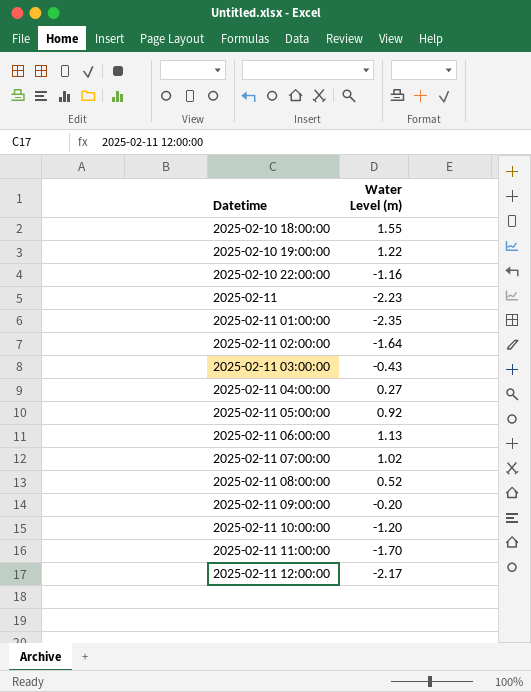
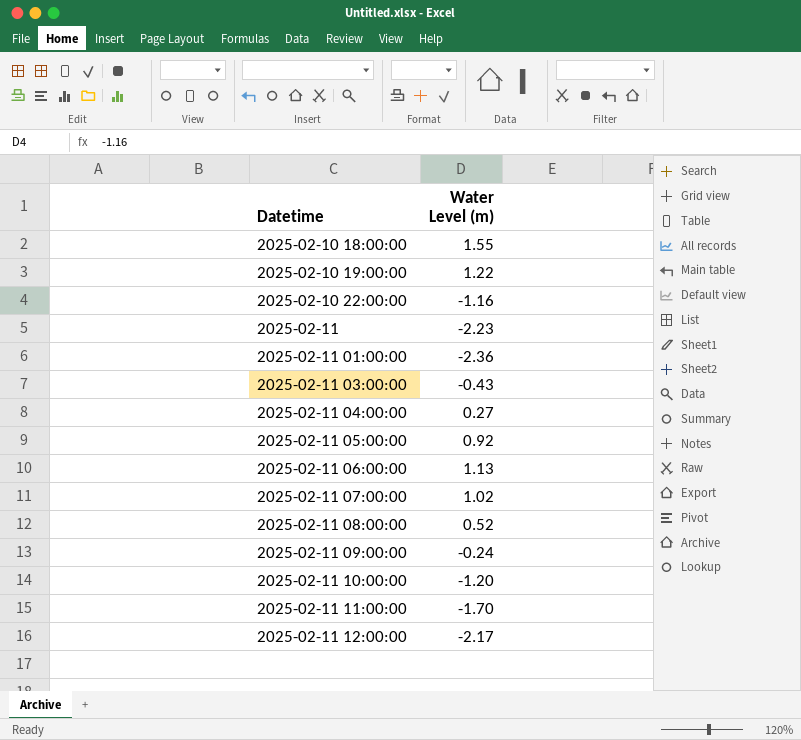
row 2025-02-11 02:00:00: -1.64 -> none
2025-02-11 01:00:00 | Water Level (m): -2.35 -> -2.36
2025-02-11 09:00:00 | Water Level (m): -0.20 -> -0.24

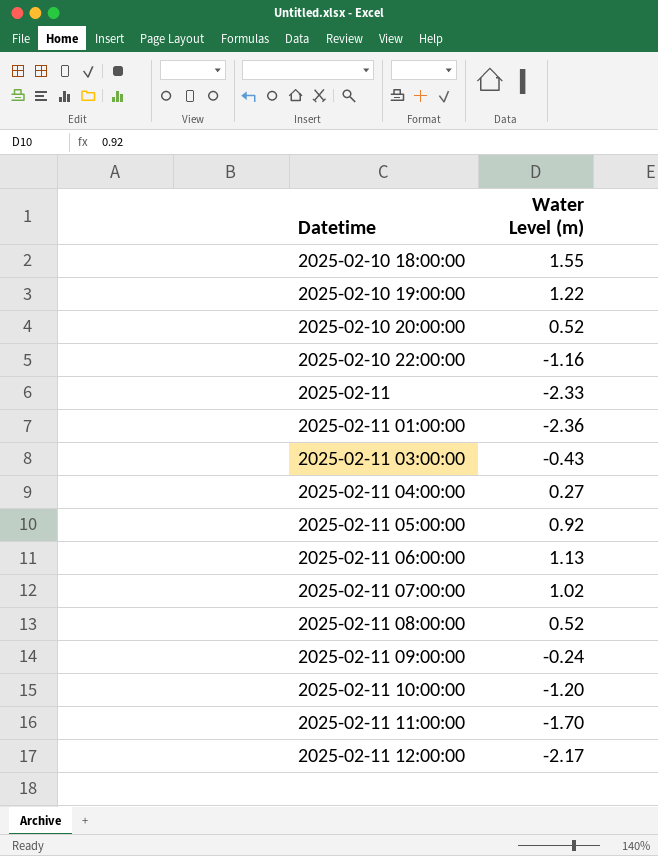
row 2025-02-10 20:00:00: none -> 0.52
2025-02-11 | Water Level (m): -2.23 -> -2.33

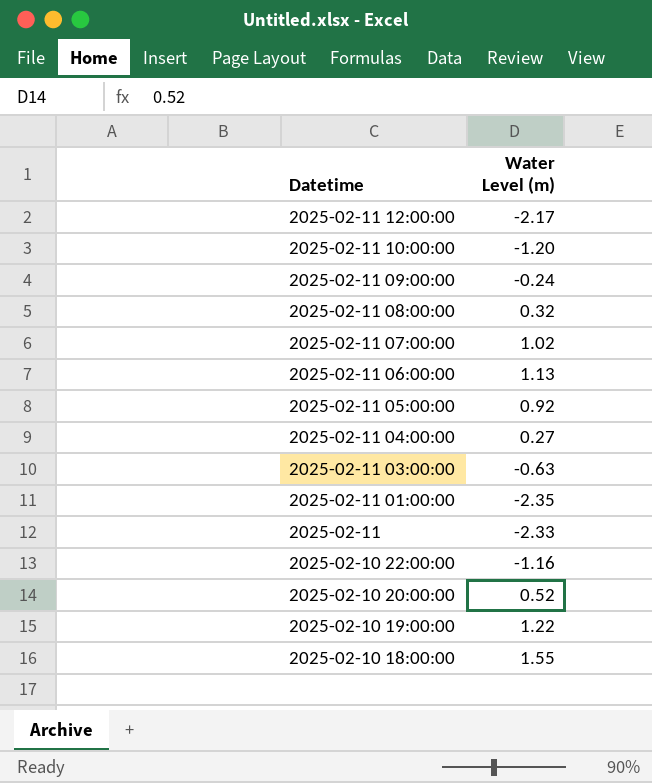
row order: Datetime ascending -> Datetime descending
row 2025-02-11 11:00:00: -1.70 -> none
2025-02-11 08:00:00 | Water Level (m): 0.52 -> 0.32
2025-02-11 03:00:00 | Water Level (m): -0.43 -> -0.63
2025-02-11 01:00:00 | Water Level (m): -2.36 -> -2.35

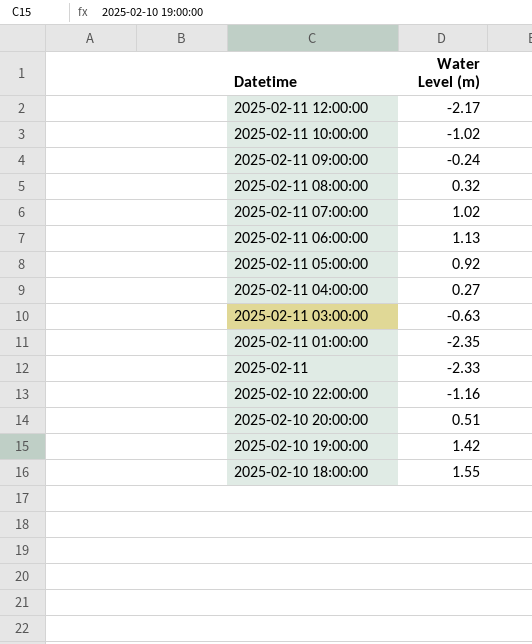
2025-02-11 10:00:00 | Water Level (m): -1.20 -> -1.02
2025-02-10 20:00:00 | Water Level (m): 0.52 -> 0.51
2025-02-10 19:00:00 | Water Level (m): 1.22 -> 1.42

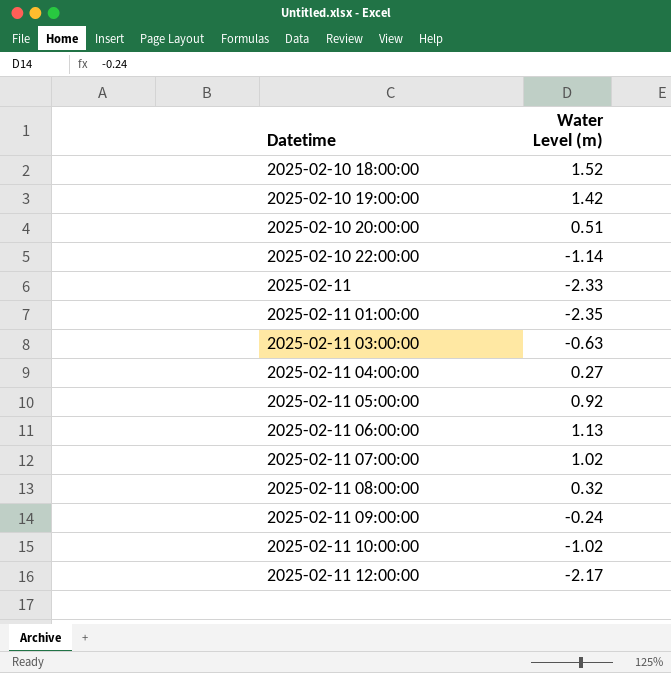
row order: Datetime descending -> Datetime ascending
2025-02-10 18:00:00 | Water Level (m): 1.55 -> 1.52
2025-02-10 22:00:00 | Water Level (m): -1.16 -> -1.14

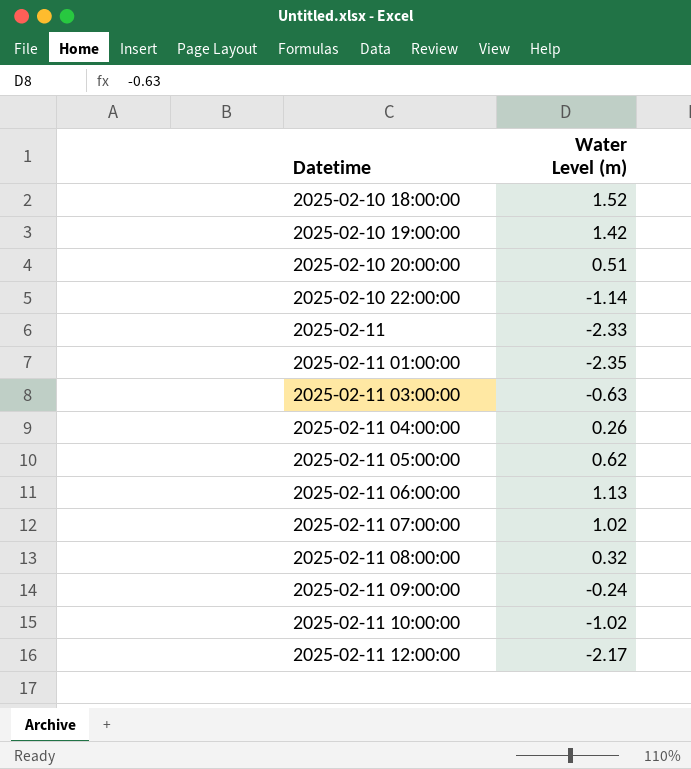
2025-02-11 04:00:00 | Water Level (m): 0.27 -> 0.26
2025-02-11 05:00:00 | Water Level (m): 0.92 -> 0.62

